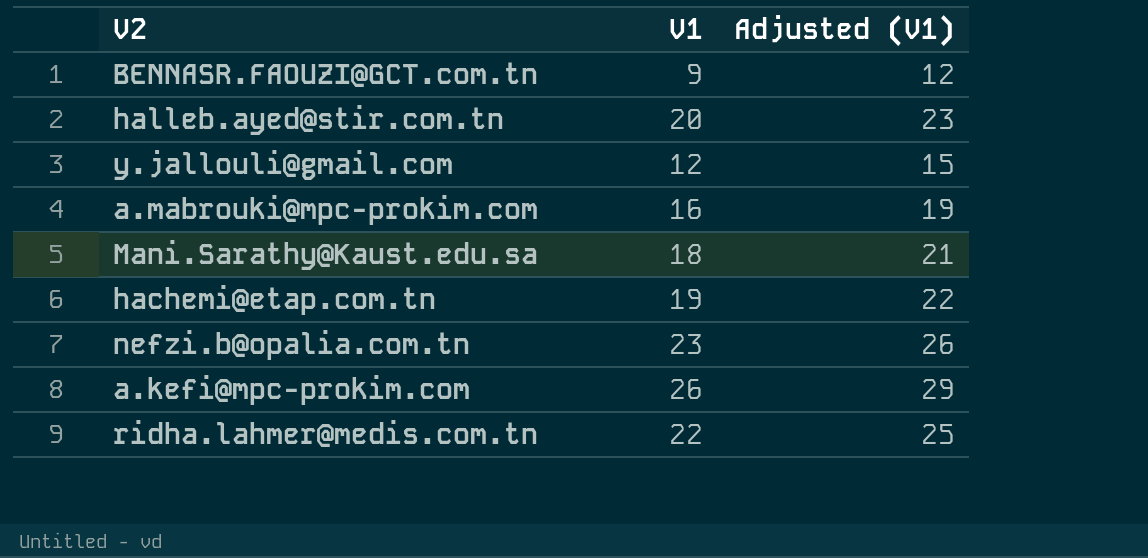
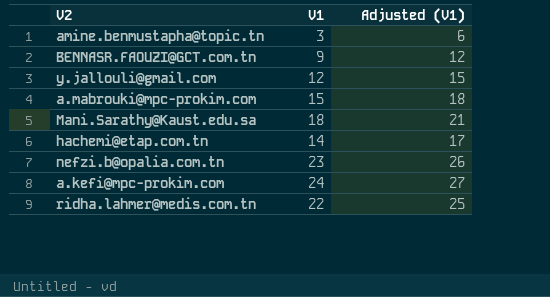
row halleb.ayed@stir.com.tn: 20 | 23 -> none
row amine.benmustapha@topic.tn: none -> 3 | 6
a.mabrouki@mpc-prokim.com | V1: 16 -> 15
a.mabrouki@mpc-prokim.com | Adjusted (V1): 19 -> 18
hachemi@etap.com.tn | V1: 19 -> 14
hachemi@etap.com.tn | Adjusted (V1): 22 -> 17
a.kefi@mpc-prokim.com | V1: 26 -> 24
a.kefi@mpc-prokim.com | Adjusted (V1): 29 -> 27

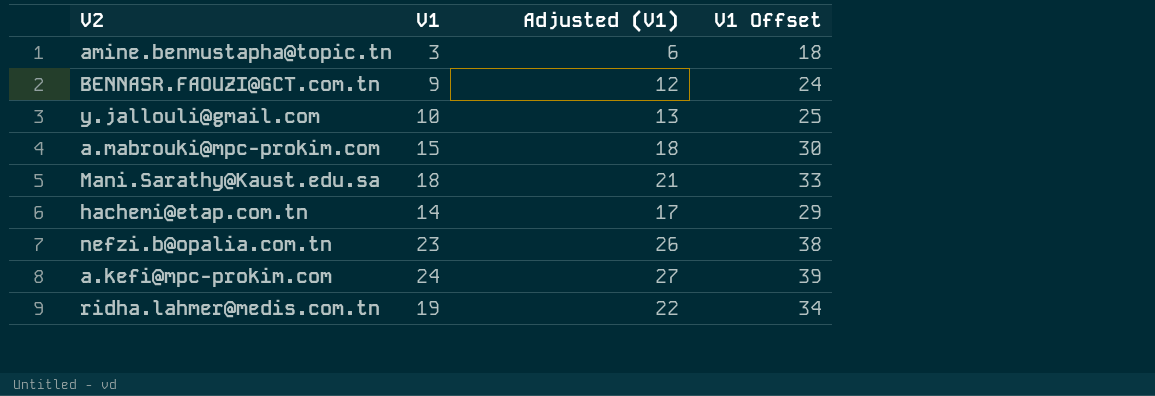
column V1 Offset | formula: none -> [V1] + 15
y.jallouli@gmail.com | V1: 12 -> 10
y.jallouli@gmail.com | Adjusted (V1): 15 -> 13
ridha.lahmer@medis.com.tn | V1: 22 -> 19
ridha.lahmer@medis.com.tn | Adjusted (V1): 25 -> 22

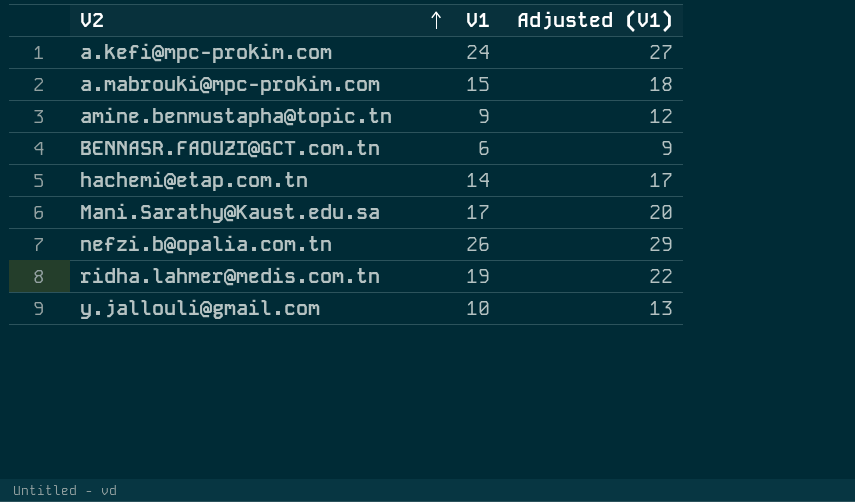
row order: none -> V2 ascending
column V1 Offset | formula: [V1] + 15 -> none
amine.benmustapha@topic.tn | V1: 3 -> 9
amine.benmustapha@topic.tn | Adjusted (V1): 6 -> 12
BENNASR.FAOUZI@GCT.com.tn | V1: 9 -> 6
BENNASR.FAOUZI@GCT.com.tn | Adjusted (V1): 12 -> 9
Mani.Sarathy@Kaust.edu.sa | V1: 18 -> 17
Mani.Sarathy@Kaust.edu.sa | Adjusted (V1): 21 -> 20
nefzi.b@opalia.com.tn | V1: 23 -> 26
nefzi.b@opalia.com.tn | Adjusted (V1): 26 -> 29

